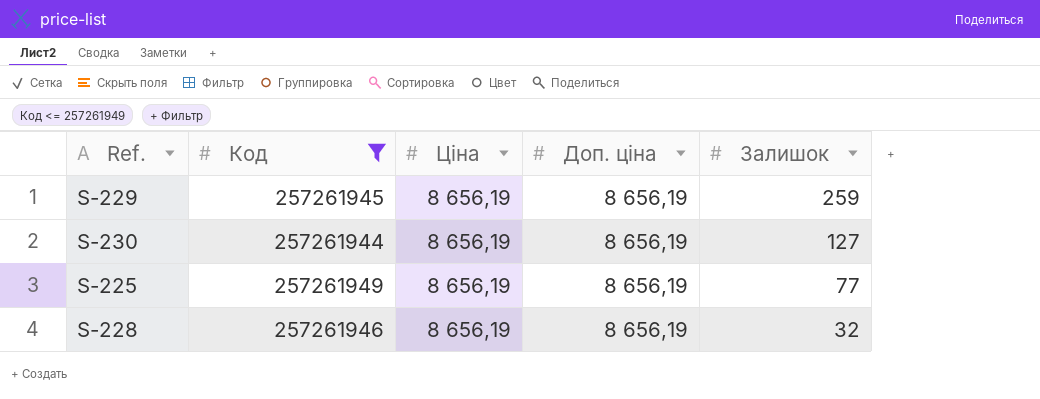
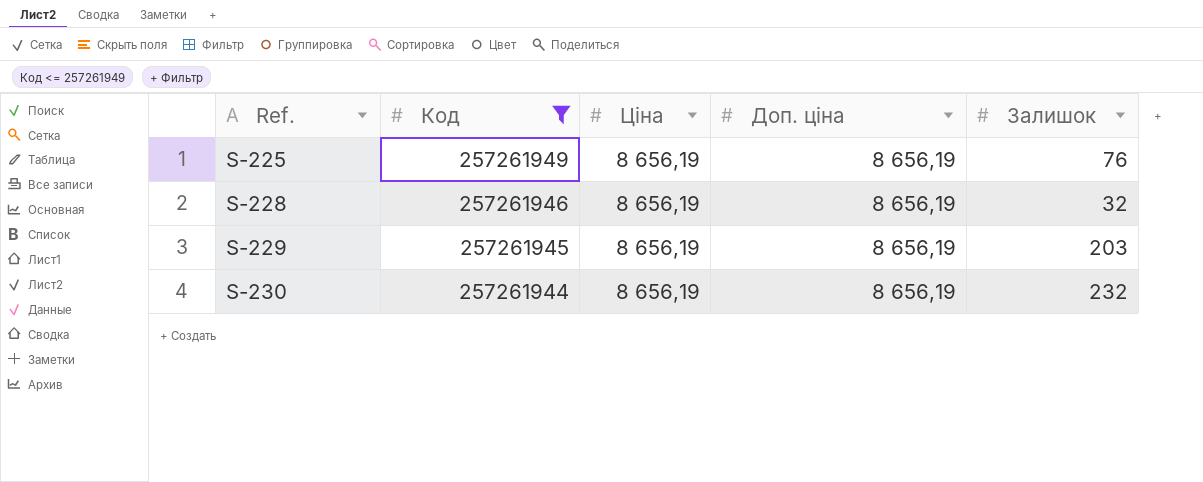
row order: Залишок descending -> Ref. ascending
S-225 | Залишок: 77 -> 76
S-229 | Залишок: 259 -> 203
S-230 | Залишок: 127 -> 232

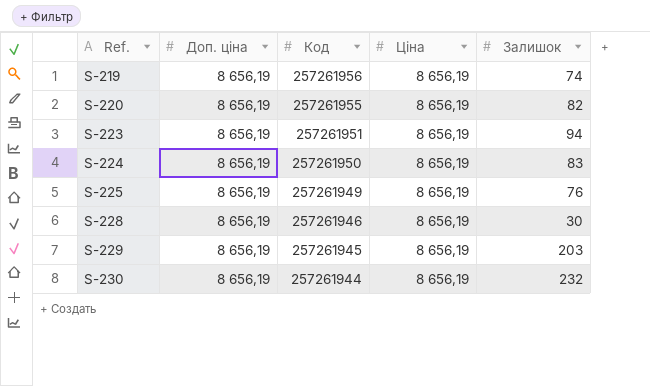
filter: Код <= 257261949 -> none
column Доп. ціна | position: 4 -> 2
S-228 | Залишок: 32 -> 30

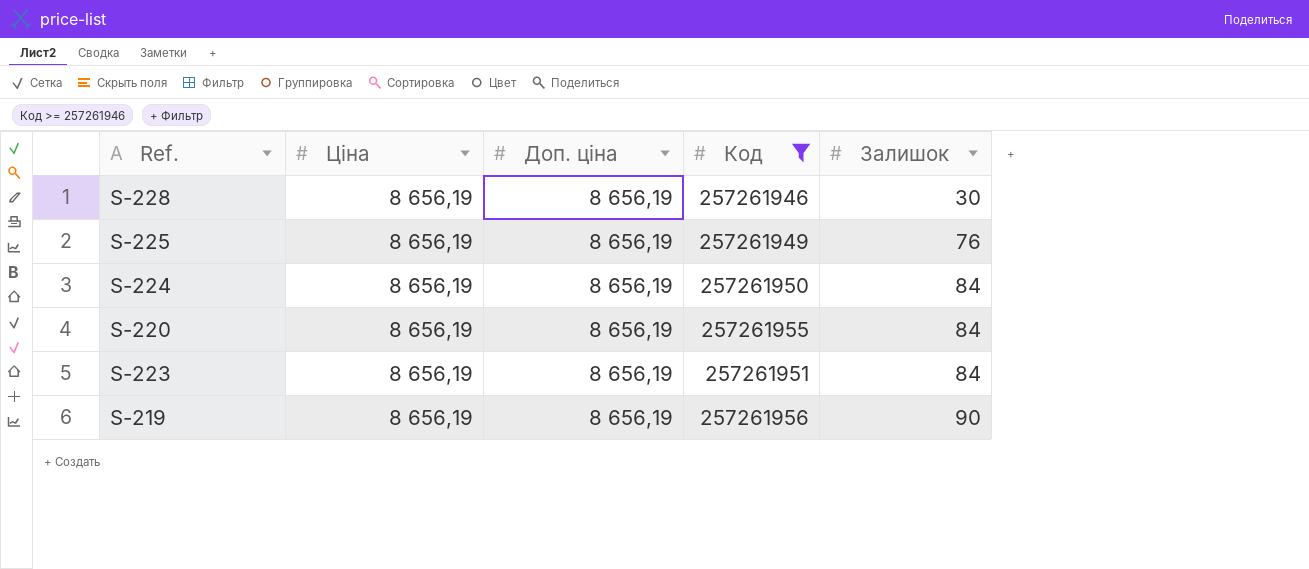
filter: none -> Код >= 257261946
row order: Ref. ascending -> Залишок ascending
column Ціна | position: 4 -> 2
S-224 | Залишок: 83 -> 84
S-220 | Залишок: 82 -> 84
S-223 | Залишок: 94 -> 84
S-219 | Залишок: 74 -> 90

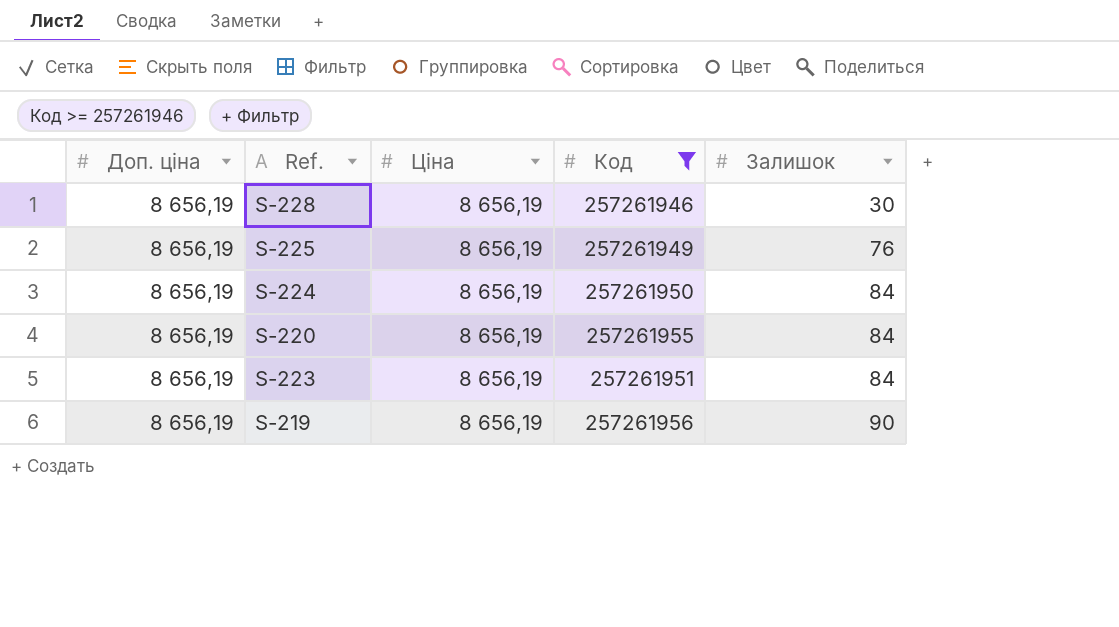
column Доп. ціна | position: 3 -> 1

